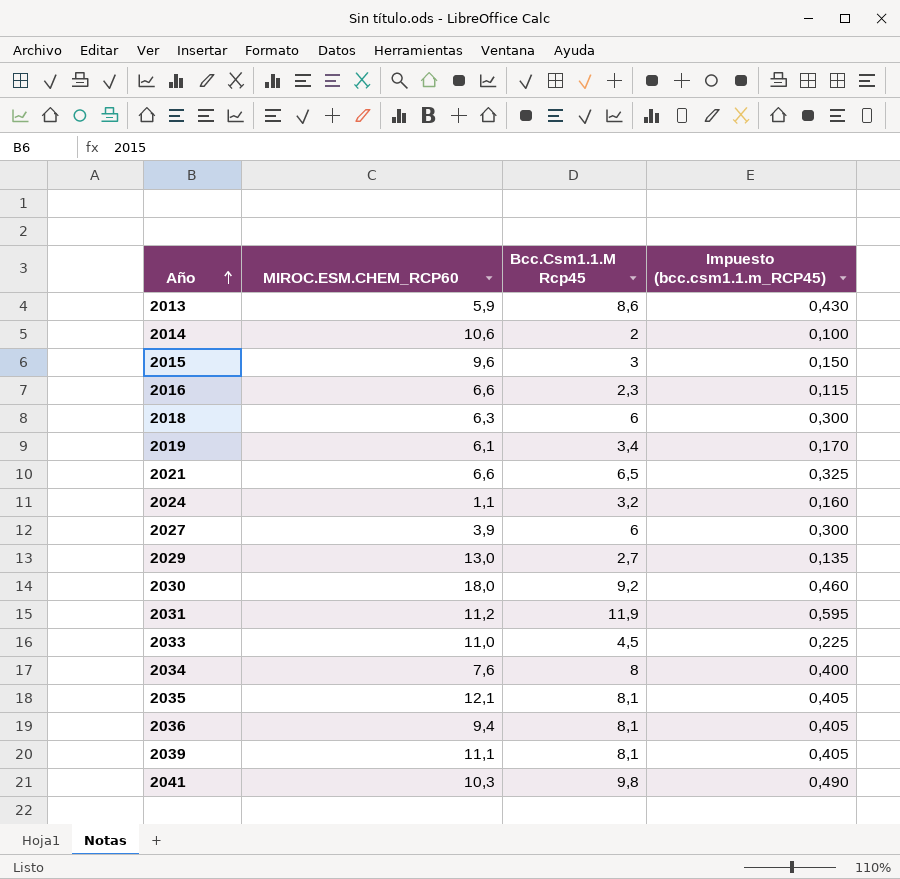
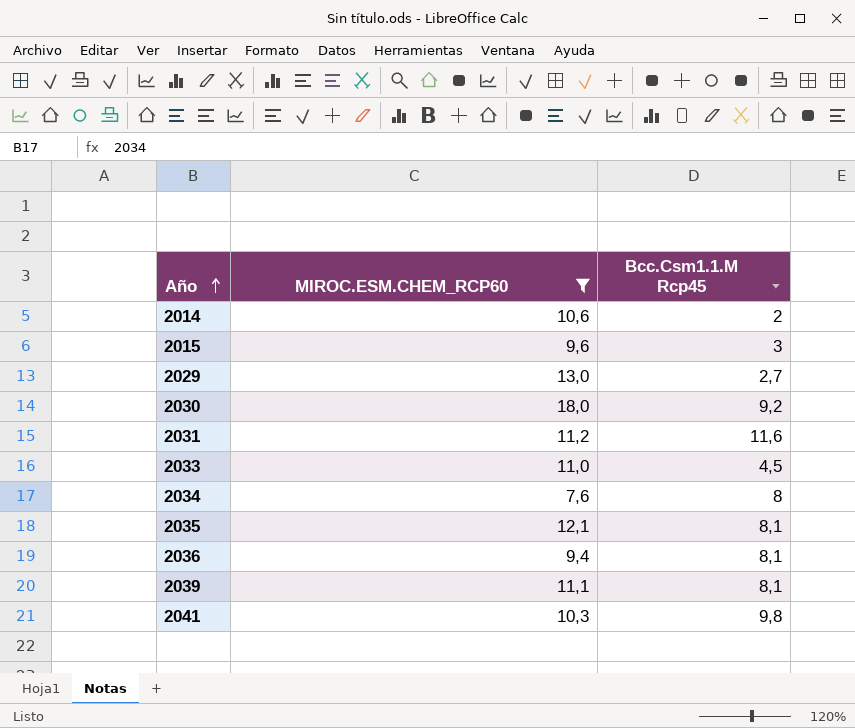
filter: none -> MIROC.ESM.CHEM_RCP60 >= 7,6
column Impuesto (bcc.csm1.1.m_RCP45) | formula: [Bcc.Csm1.1.M Rcp45] * 0,05 -> none
2031 | Bcc.Csm1.1.M Rcp45: 11,9 -> 11,6

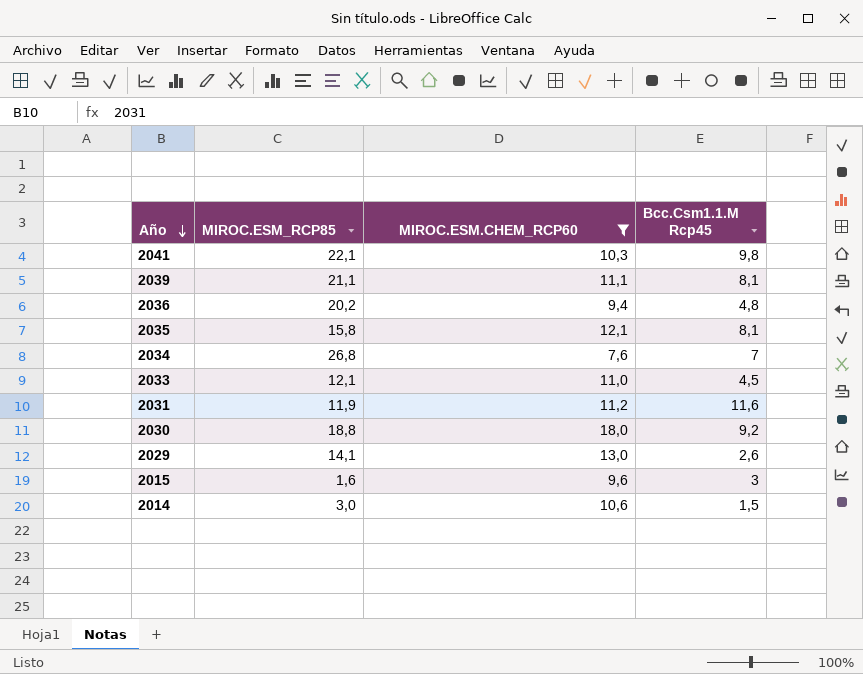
row order: Año ascending -> Año descending
column MIROC.ESM_RCP85 | position: none -> 2
2036 | Bcc.Csm1.1.M Rcp45: 8,1 -> 4,8
2034 | Bcc.Csm1.1.M Rcp45: 8 -> 7
2029 | Bcc.Csm1.1.M Rcp45: 2,7 -> 2,6
2014 | Bcc.Csm1.1.M Rcp45: 2 -> 1,5

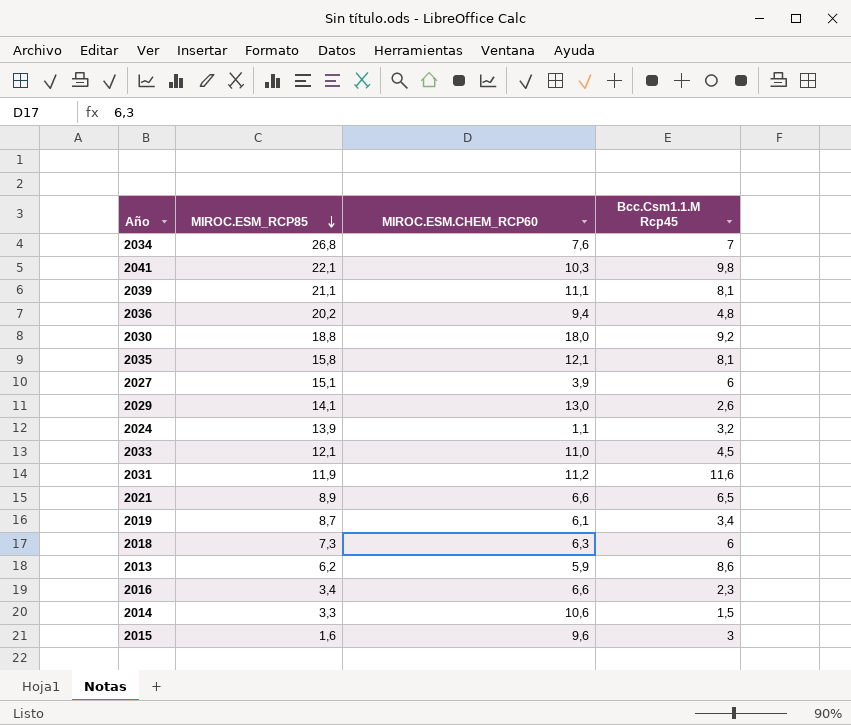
filter: MIROC.ESM.CHEM_RCP60 >= 7,6 -> none
row order: Año descending -> MIROC.ESM_RCP85 descending
2014 | MIROC.ESM_RCP85: 3,0 -> 3,3

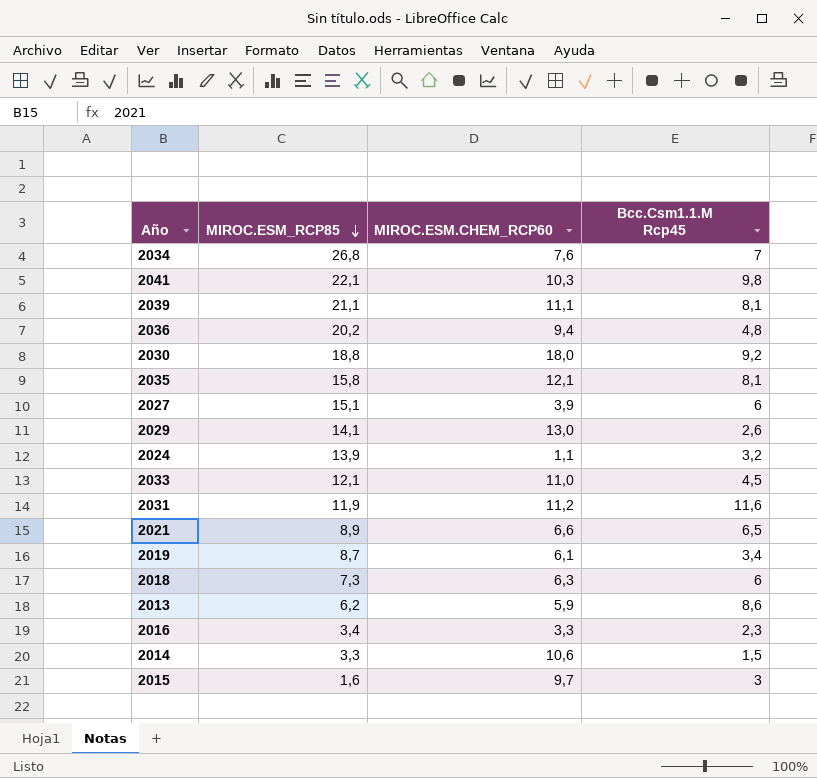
2016 | MIROC.ESM.CHEM_RCP60: 6,6 -> 3,3
2015 | MIROC.ESM.CHEM_RCP60: 9,6 -> 9,7

